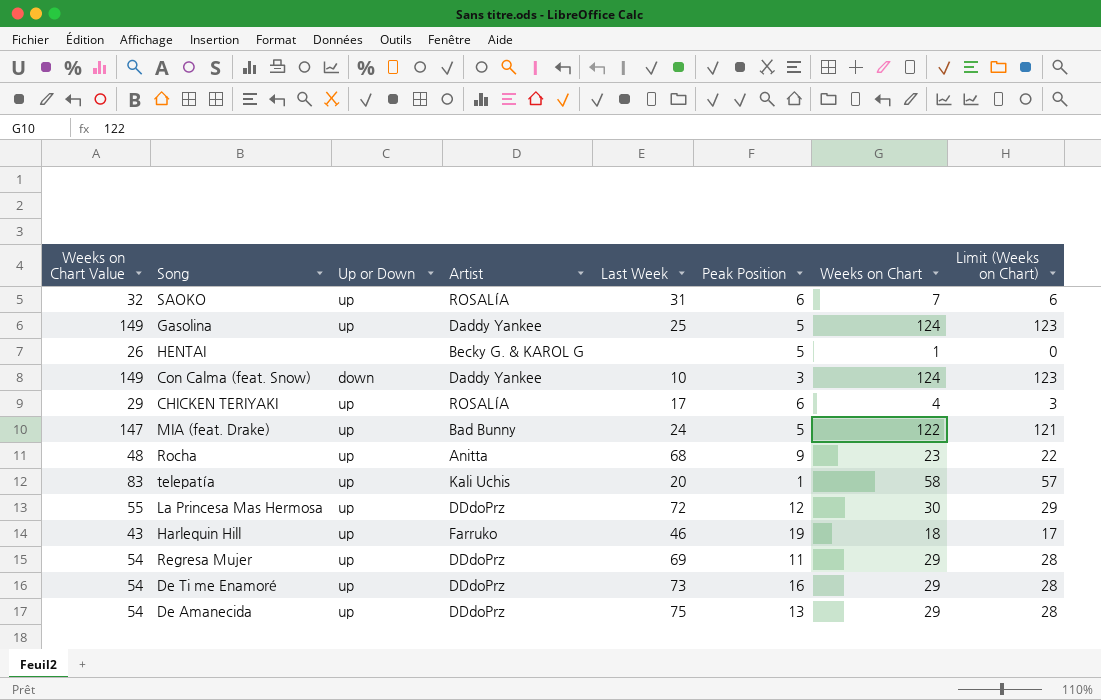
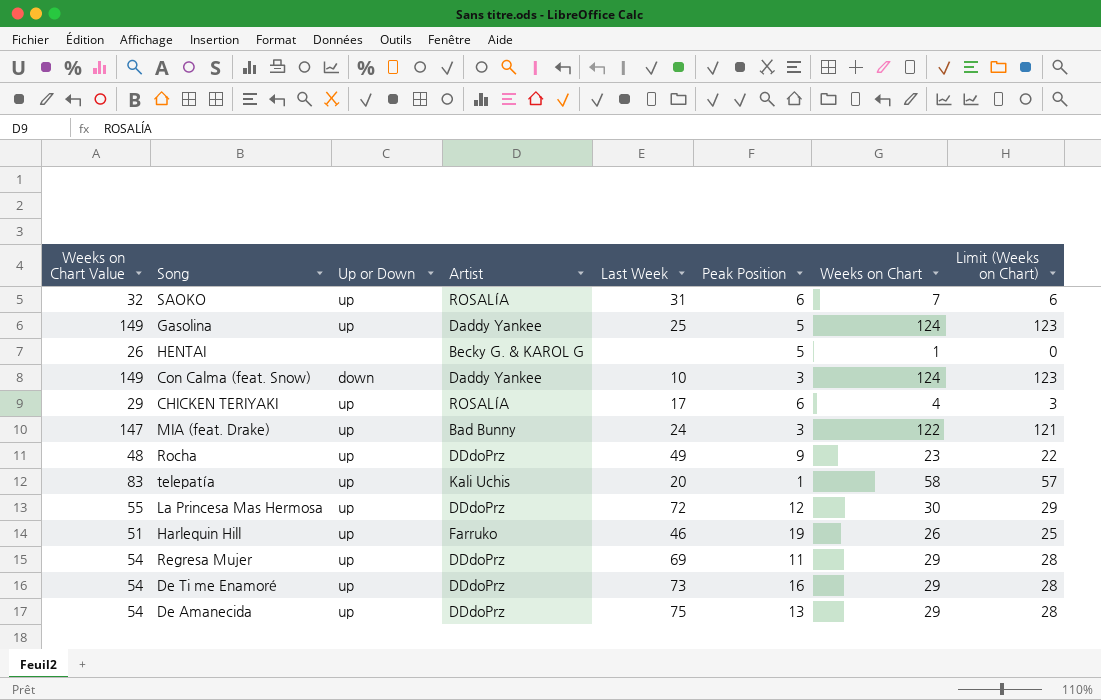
MIA (feat. Drake) | Peak Position: 5 -> 3
Rocha | Artist: Anitta -> DDdoPrz
Rocha | Last Week: 68 -> 49
Harlequin Hill | Weeks on Chart Value: 43 -> 51
Harlequin Hill | Weeks on Chart: 18 -> 26
Harlequin Hill | Limit (Weeks on Chart): 17 -> 25

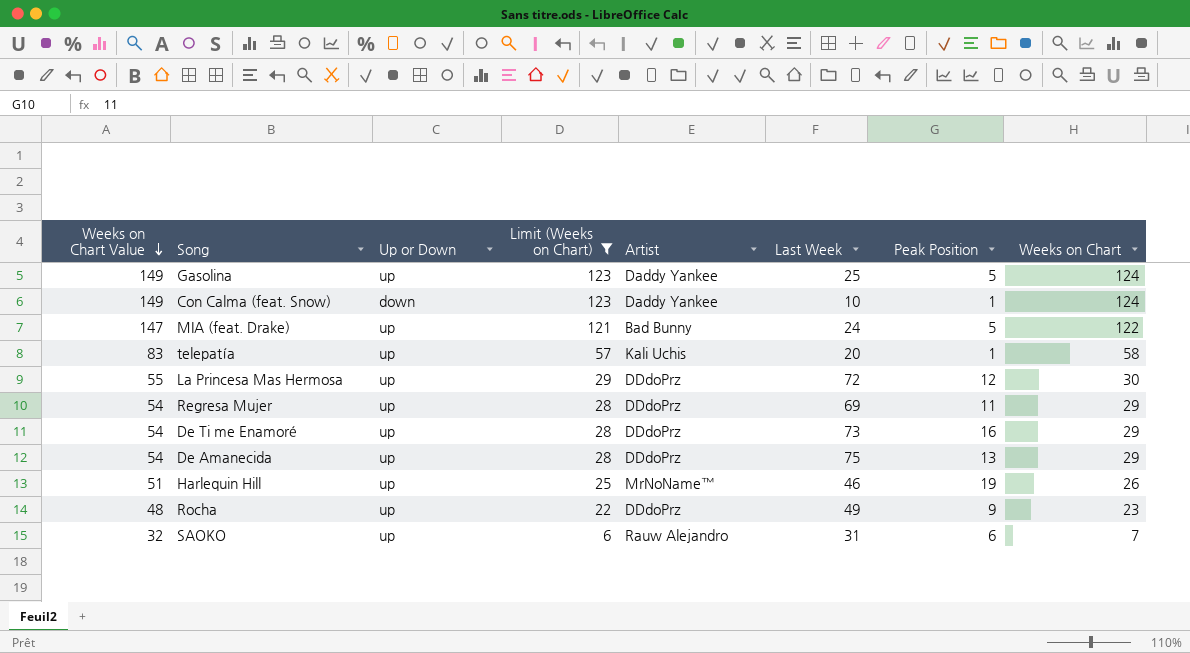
filter: none -> Limit (Weeks on Chart) >= 6
row order: none -> Weeks on Chart Value descending
column Limit (Weeks on Chart) | position: 8 -> 4
Con Calma (feat. Snow) | Peak Position: 3 -> 1
MIA (feat. Drake) | Peak Position: 3 -> 5
Harlequin Hill | Artist: Farruko -> MrNoName™
SAOKO | Artist: ROSALÍA -> Rauw Alejandro

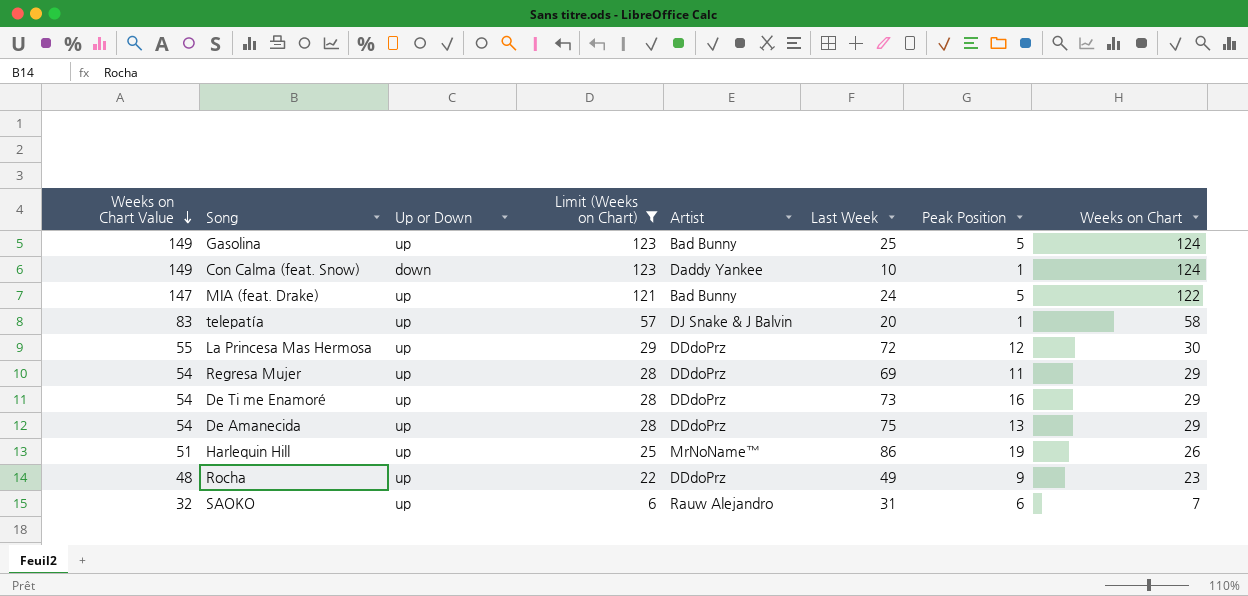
Gasolina | Artist: Daddy Yankee -> Bad Bunny
telepatía | Artist: Kali Uchis -> DJ Snake & J Balvin
Harlequin Hill | Last Week: 46 -> 86

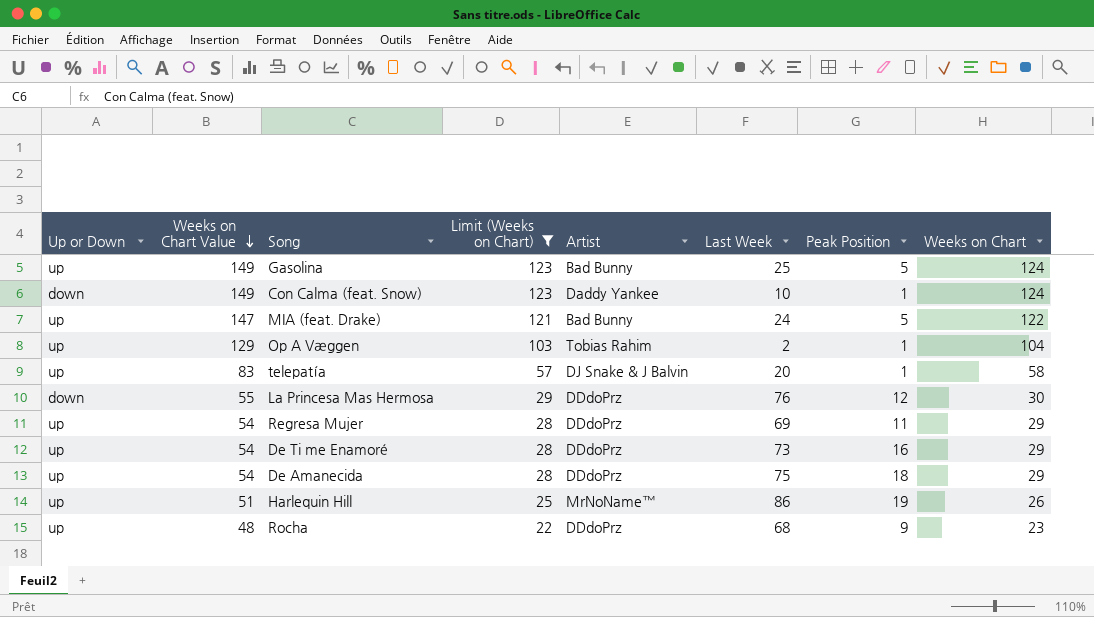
column Up or Down | position: 3 -> 1
row SAOKO: 32 | up | 6 | Rauw Alejandro | 31 | 6 | 7 -> none
row Op A Væggen: none -> up | 129 | 103 | Tobias Rahim | 2 | 1 | 104
La Princesa Mas Hermosa | Up or Down: up -> down
La Princesa Mas Hermosa | Last Week: 72 -> 76
De Amanecida | Peak Position: 13 -> 18
Rocha | Last Week: 49 -> 68

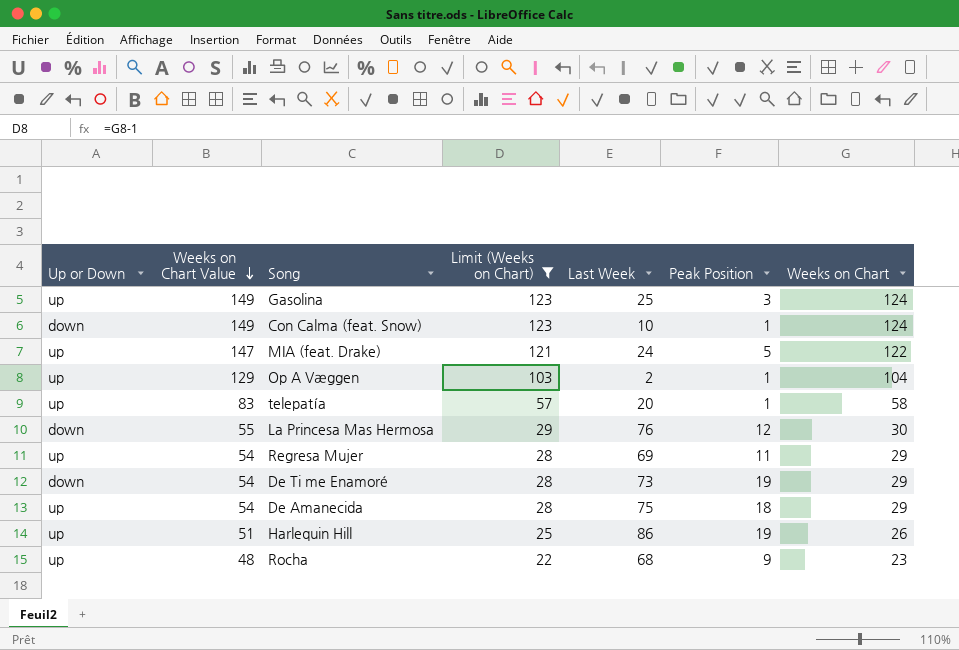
column Artist | position: 5 -> none
Gasolina | Peak Position: 5 -> 3
De Ti me Enamoré | Up or Down: up -> down
De Ti me Enamoré | Peak Position: 16 -> 19

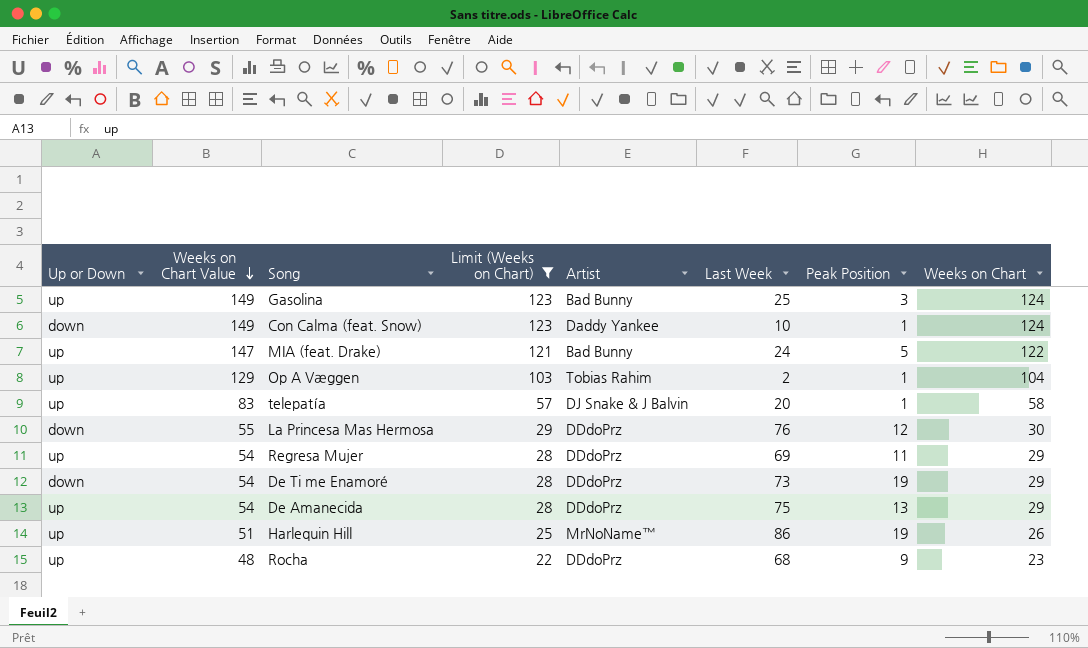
column Artist | position: none -> 5
De Amanecida | Peak Position: 18 -> 13

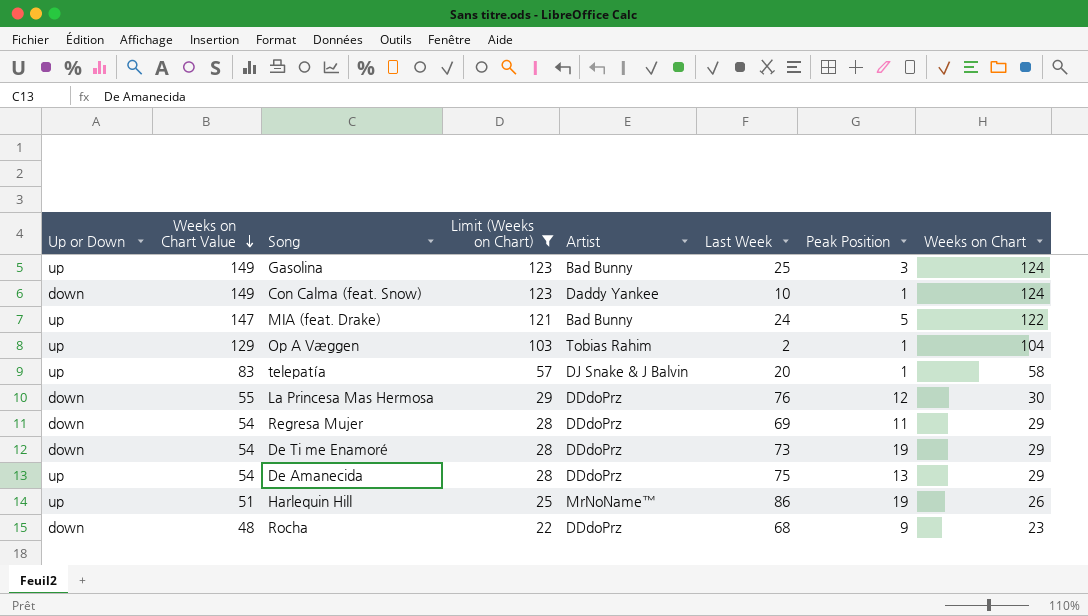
Regresa Mujer | Up or Down: up -> down
Rocha | Up or Down: up -> down

